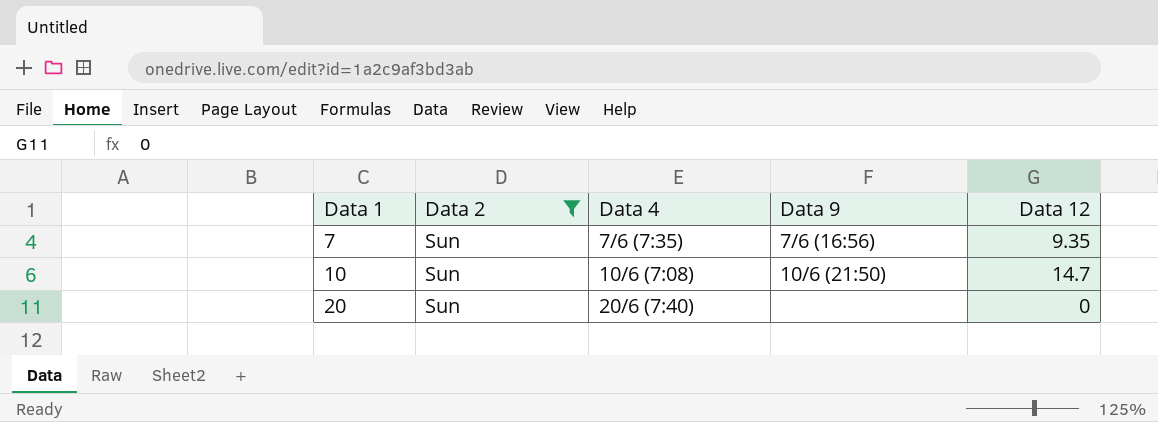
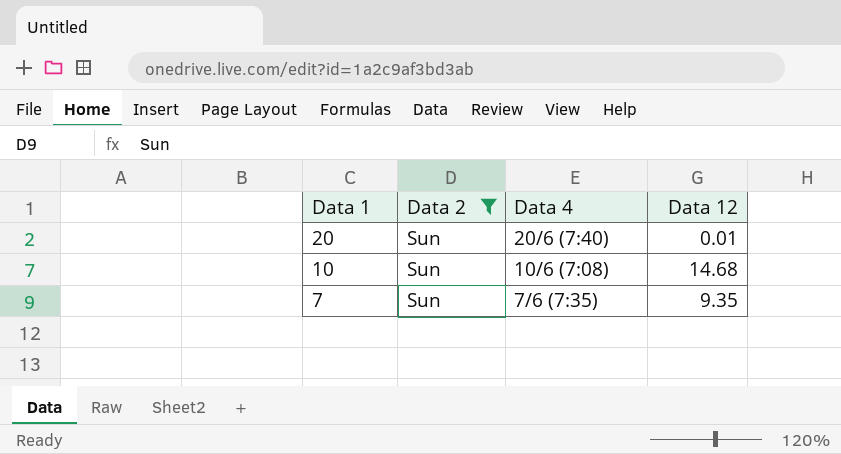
row order: Data 1 ascending -> Data 1 descending
column Data 9 | position: 4 -> none
20 | Data 12: 0 -> 0.01
10 | Data 12: 14.7 -> 14.68

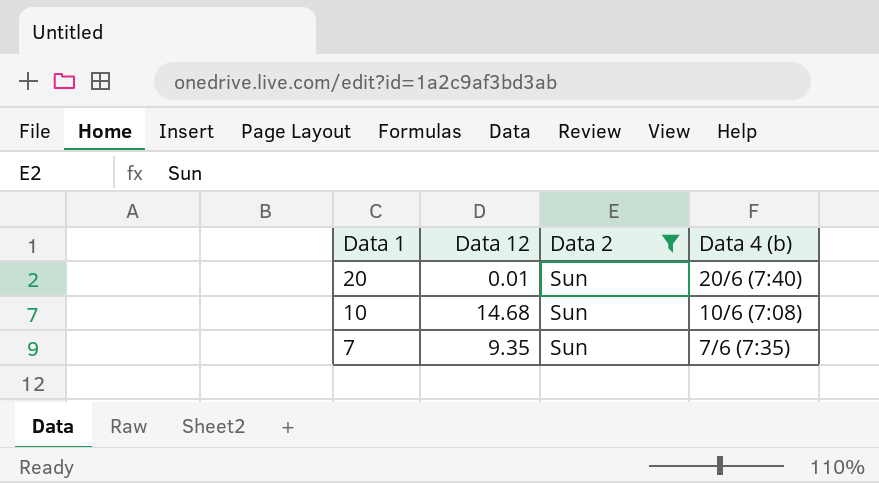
column Data 12 | position: 4 -> 2
column name: Data 4 -> Data 4 (b)

